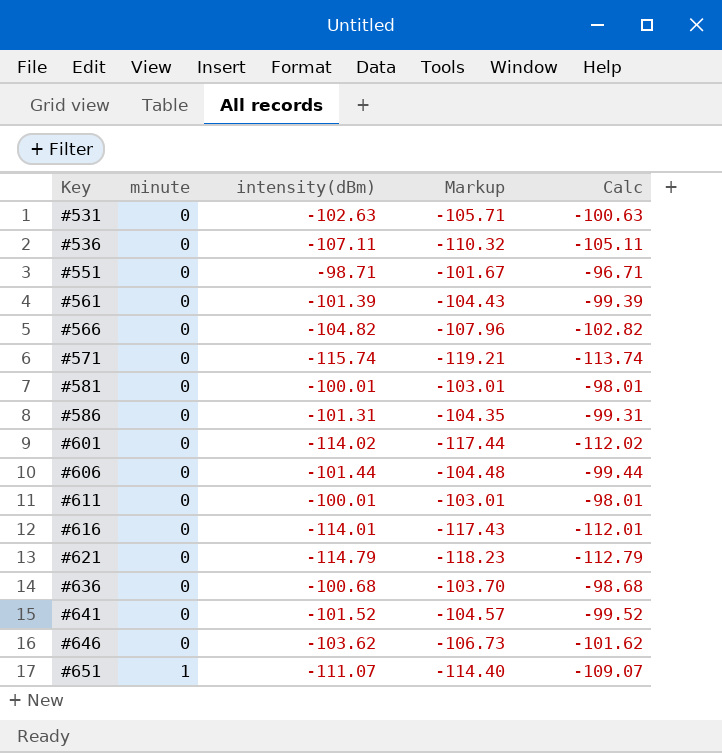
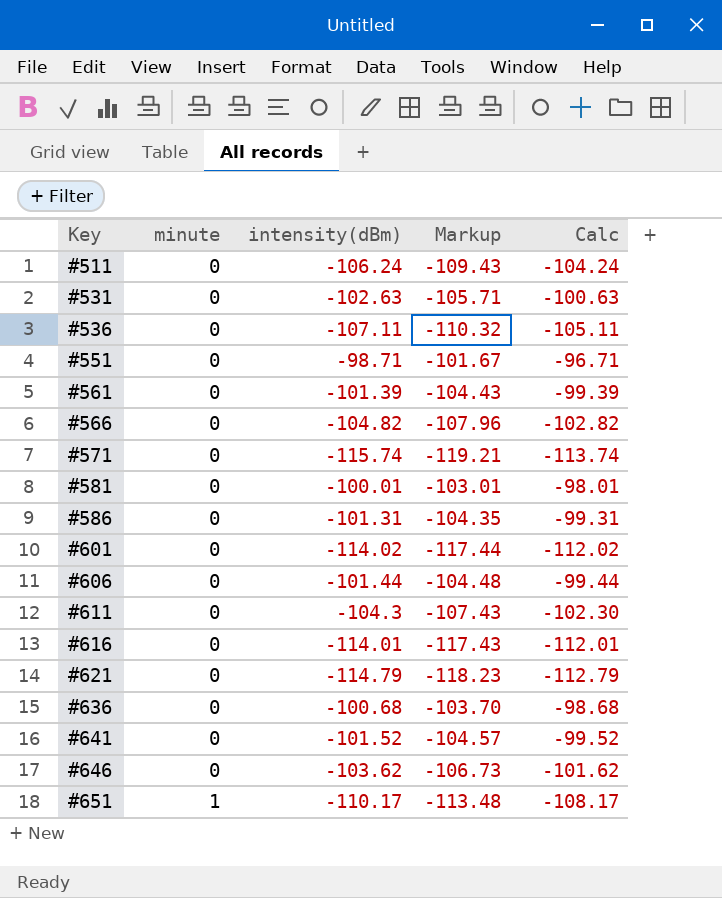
row #511: none -> 0 | -106.24 | -109.43 | -104.24
#611 | intensity(dBm): -100.01 -> -104.3
#611 | Markup: -103.01 -> -107.43
#611 | Calc: -98.01 -> -102.30
#651 | intensity(dBm): -111.07 -> -110.17
#651 | Markup: -114.40 -> -113.48
#651 | Calc: -109.07 -> -108.17

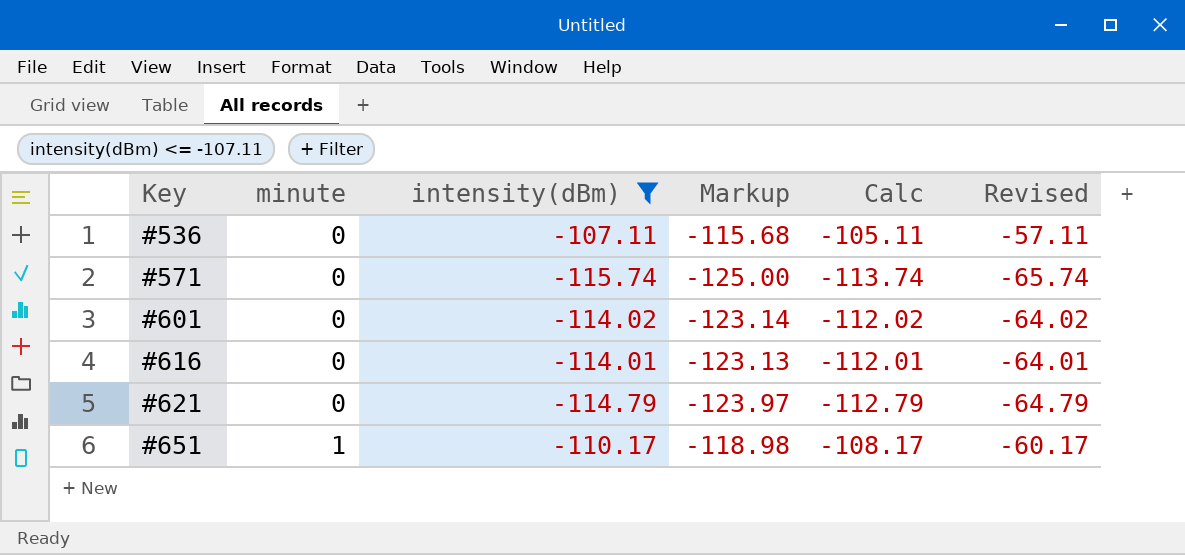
filter: none -> intensity(dBm) <= -107.11
column Markup | formula: [intensity(dBm)] * 1.03 -> [intensity(dBm)] * 1.08
column Revised | formula: none -> [intensity(dBm)] + 50

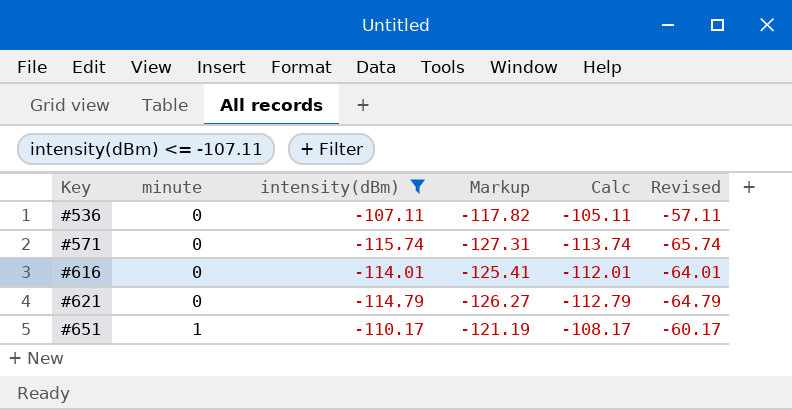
column Markup | formula: [intensity(dBm)] * 1.08 -> [intensity(dBm)] * 1.1
row #601: 0 | -114.02 | -123.14 | -112.02 | -64.02 -> none

